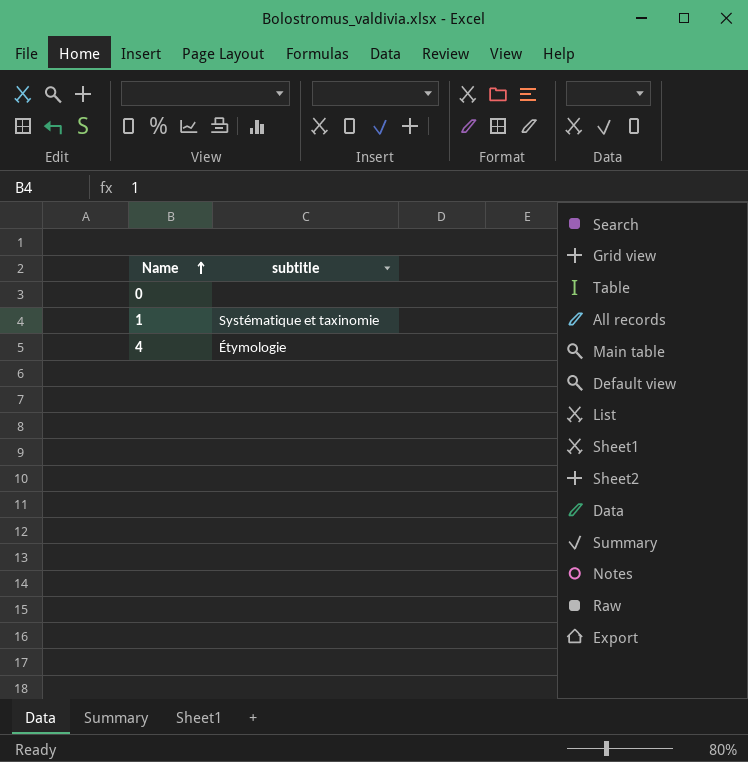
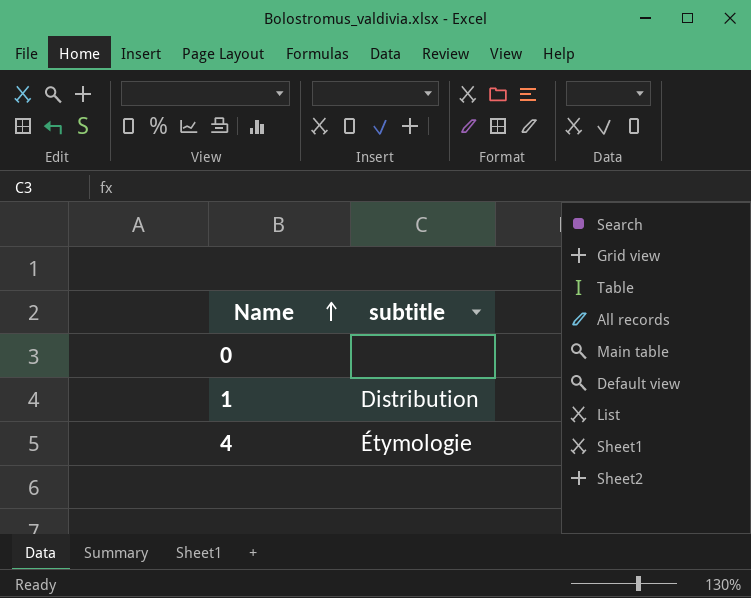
1 | subtitle: Systématique et taxinomie -> Distribution

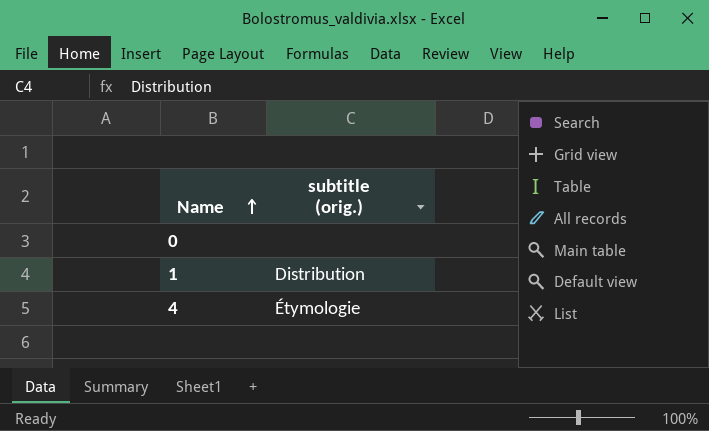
column name: subtitle -> subtitle (orig.)

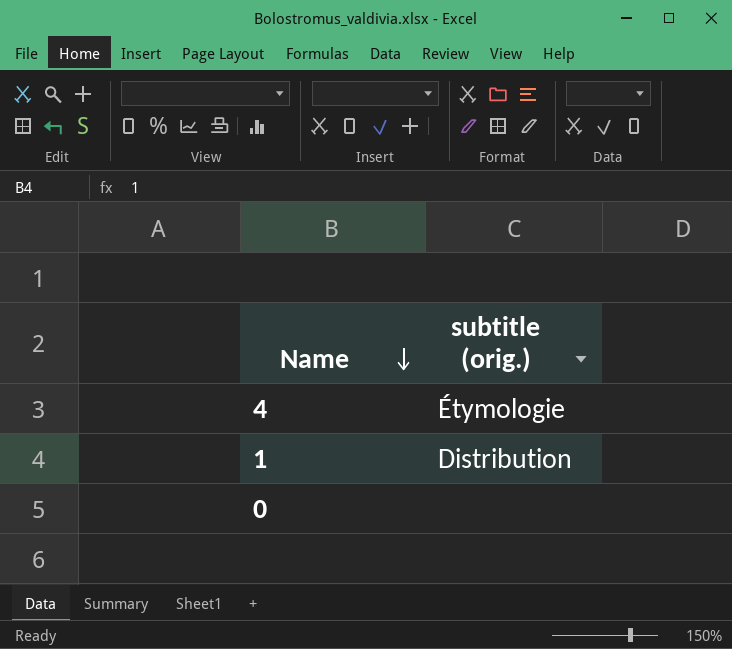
row order: Name ascending -> Name descending

